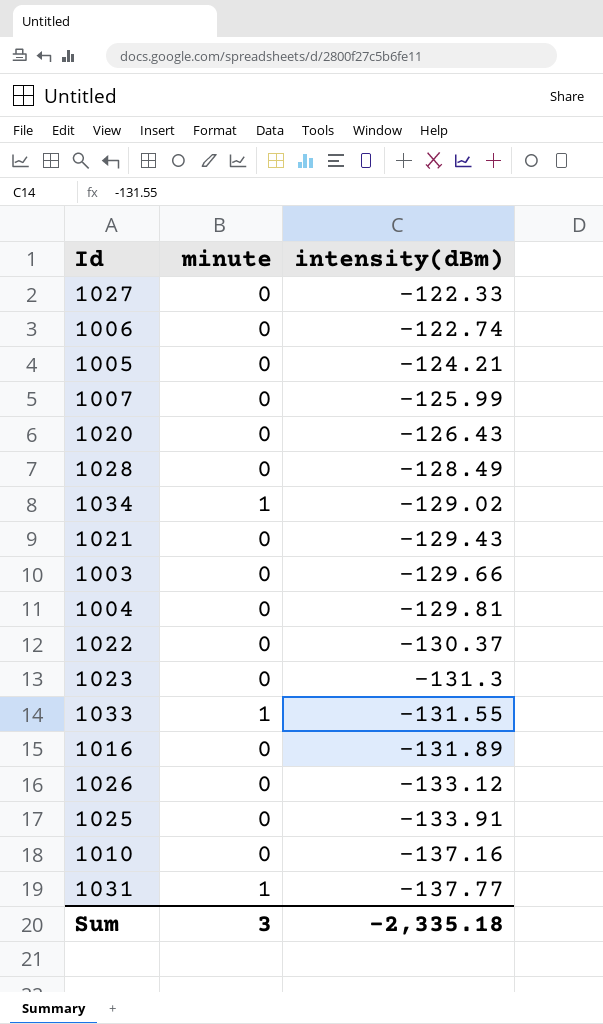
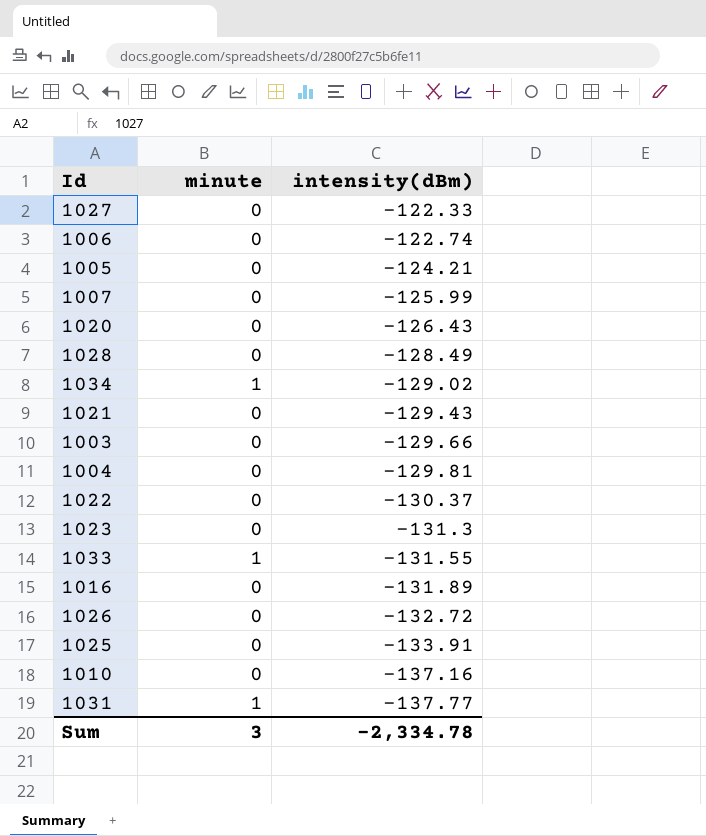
1026 | intensity(dBm): -133.12 -> -132.72
Sum | intensity(dBm): -2,335.18 -> -2,334.78

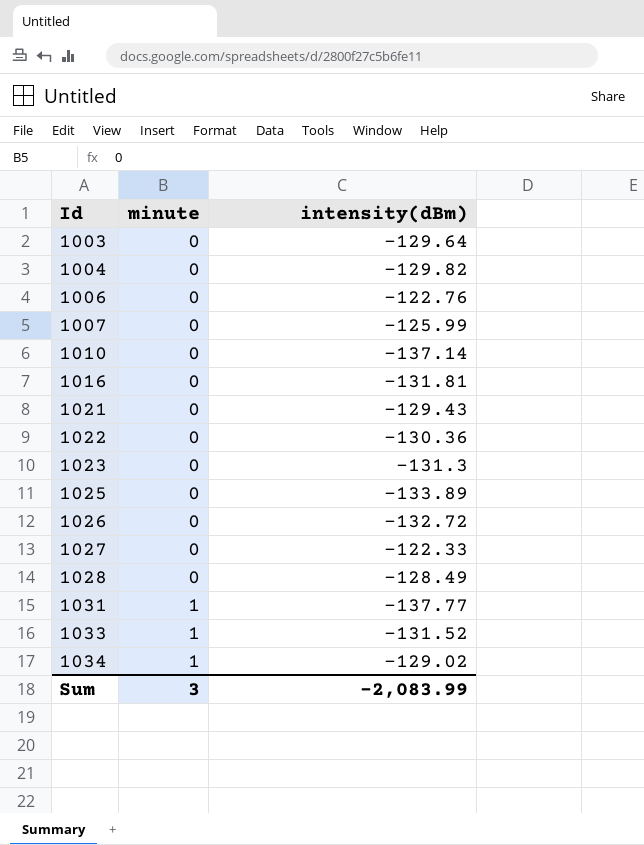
row order: intensity(dBm) descending -> Id ascending
row 1005: 0 | -124.21 -> none
row 1020: 0 | -126.43 -> none
1003 | intensity(dBm): -129.66 -> -129.64
1004 | intensity(dBm): -129.81 -> -129.82
1006 | intensity(dBm): -122.74 -> -122.76
1010 | intensity(dBm): -137.16 -> -137.14
1016 | intensity(dBm): -131.89 -> -131.81
1022 | intensity(dBm): -130.37 -> -130.36
1025 | intensity(dBm): -133.91 -> -133.89
1033 | intensity(dBm): -131.55 -> -131.52
Sum | intensity(dBm): -2,334.78 -> -2,083.99

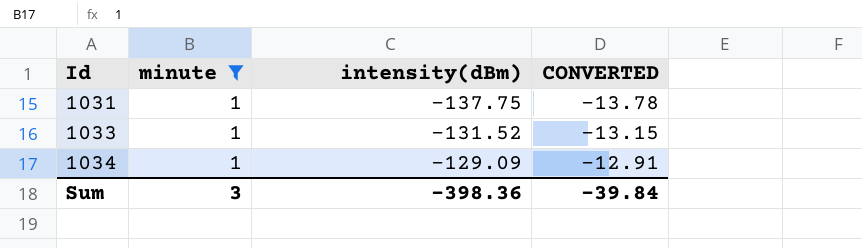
filter: none -> minute = 1
column CONVERTED | formula: none -> [intensity(dBm)] * 0.1
1031 | intensity(dBm): -137.77 -> -137.75
1034 | intensity(dBm): -129.02 -> -129.09
Sum | intensity(dBm): -2,083.99 -> -398.36

